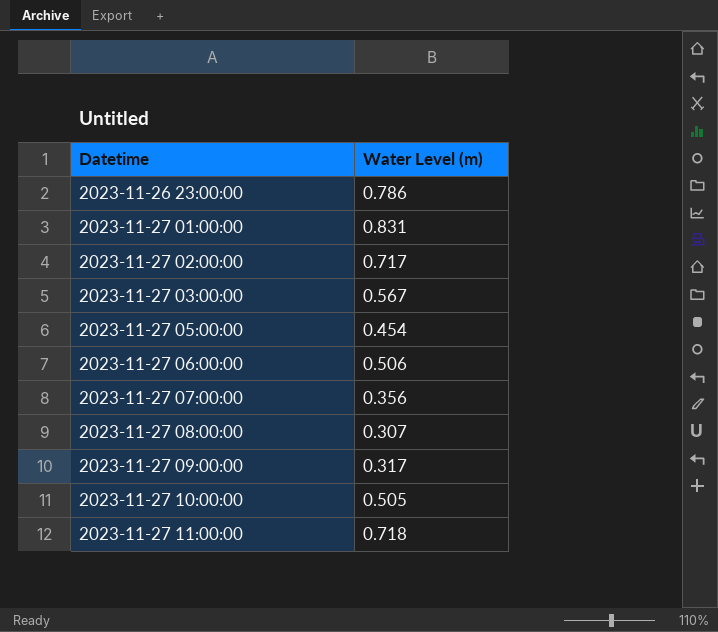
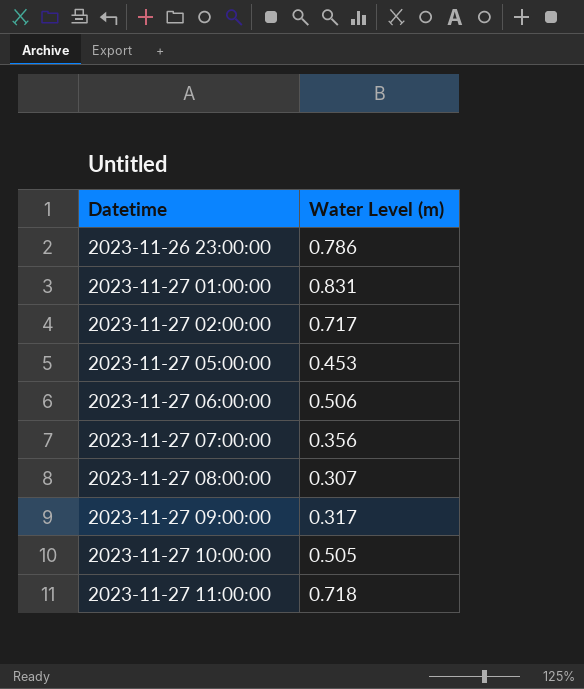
row 2023-11-27 03:00:00: 0.567 -> none
2023-11-27 05:00:00 | Water Level (m): 0.454 -> 0.453

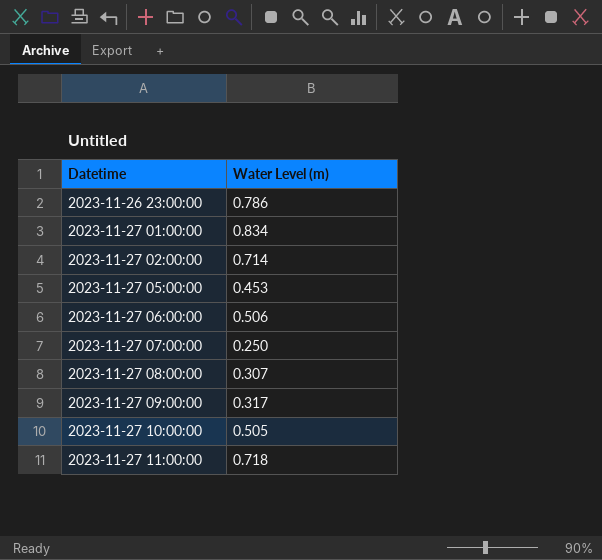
2023-11-27 01:00:00 | Water Level (m): 0.831 -> 0.834
2023-11-27 02:00:00 | Water Level (m): 0.717 -> 0.714
2023-11-27 07:00:00 | Water Level (m): 0.356 -> 0.250

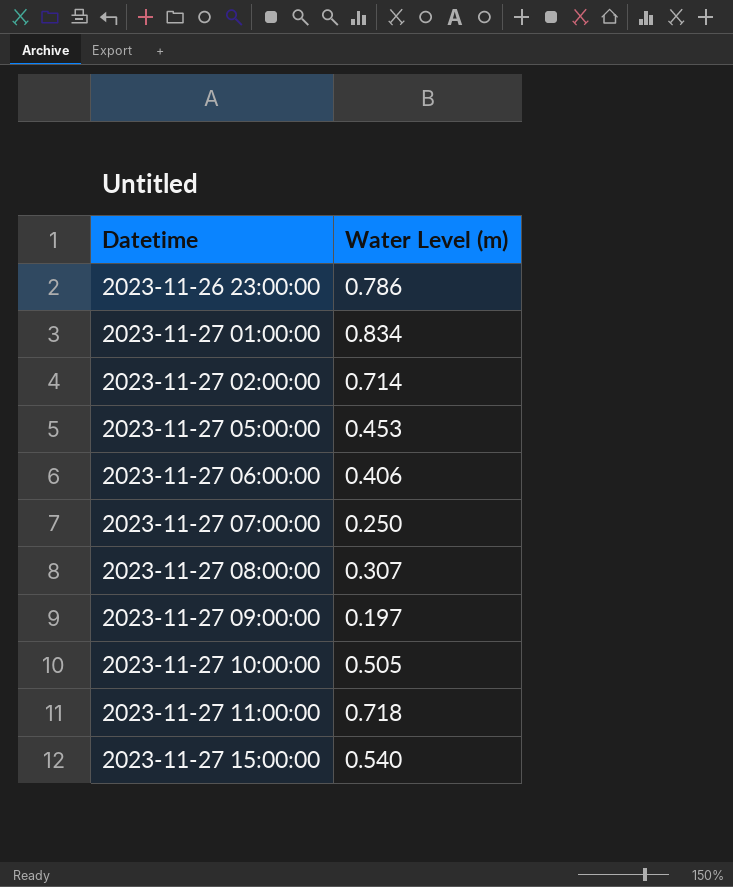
2023-11-27 06:00:00 | Water Level (m): 0.506 -> 0.406
2023-11-27 09:00:00 | Water Level (m): 0.317 -> 0.197
row 2023-11-27 15:00:00: none -> 0.540

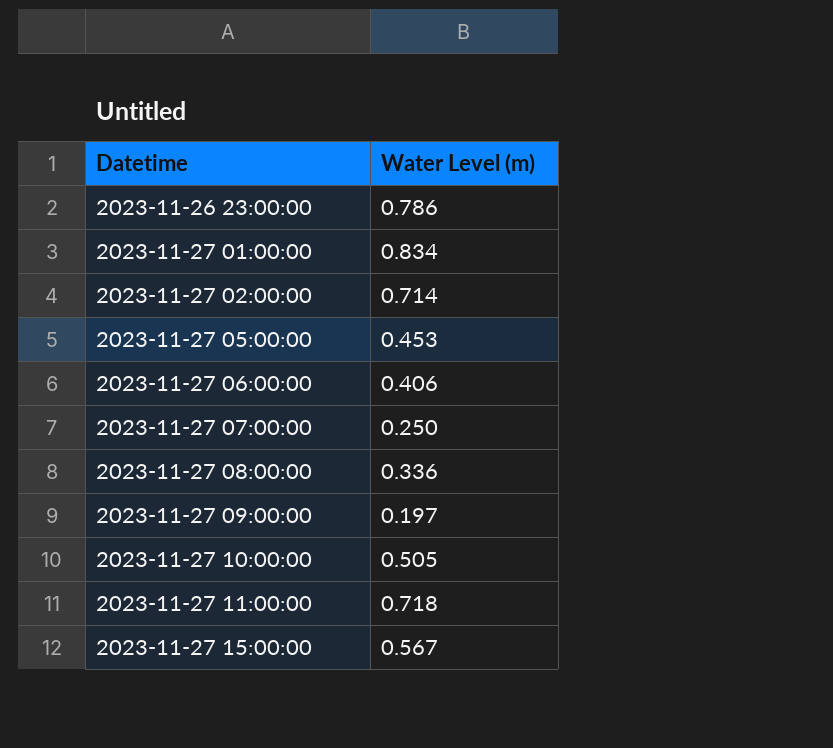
2023-11-27 08:00:00 | Water Level (m): 0.307 -> 0.336
2023-11-27 15:00:00 | Water Level (m): 0.540 -> 0.567

